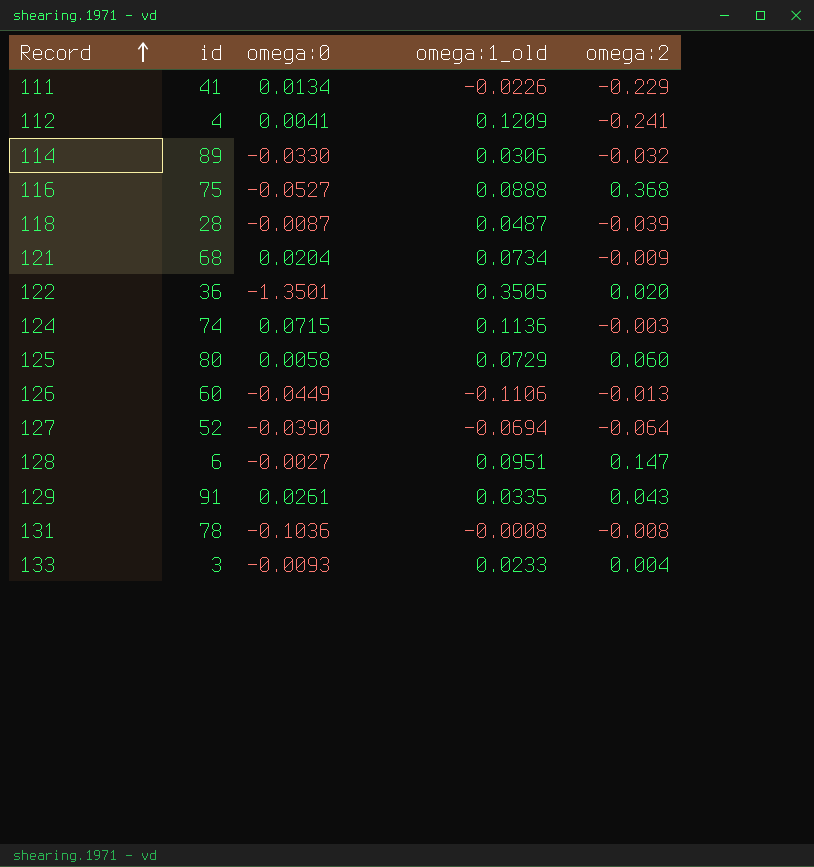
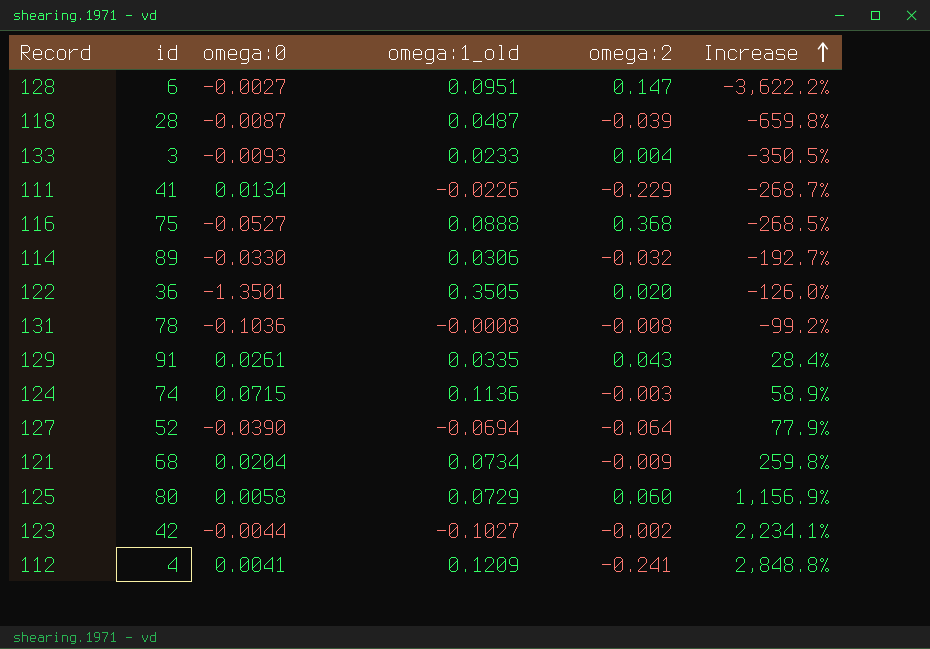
row order: Record ascending -> Increase ascending
column Increase | formula: none -> ([omega:1_old] - [omega:0]) / [omega:0]
row 126: 60 | -0.0449 | -0.1106 | -0.013 -> none
row 123: none -> 42 | -0.0044 | -0.1027 | -0.002 | 2,234.1%

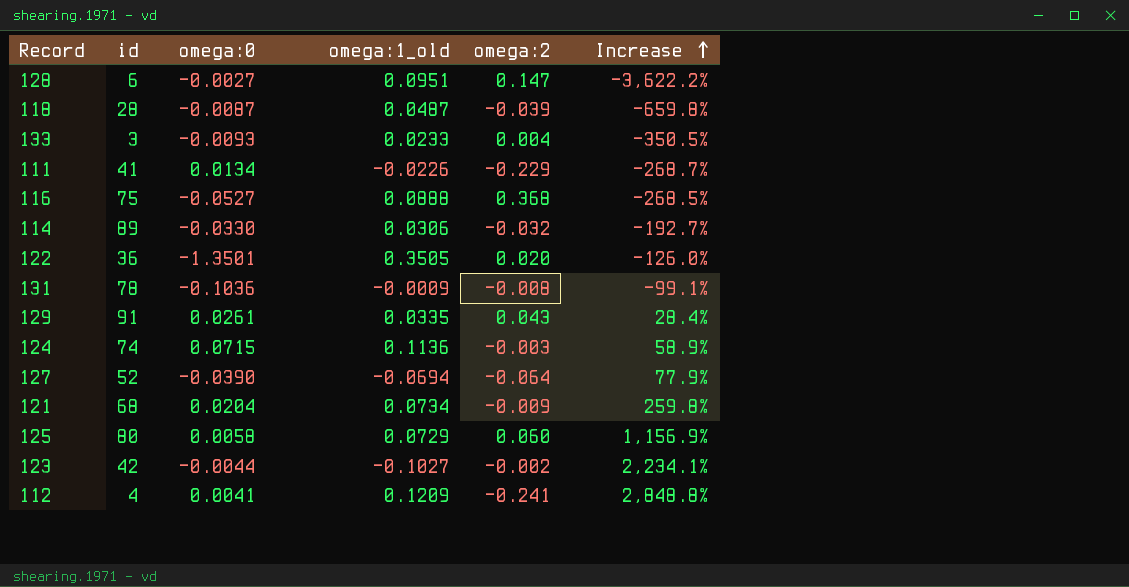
131 | omega:1_old: -0.0008 -> -0.0009
131 | Increase: -99.2% -> -99.1%

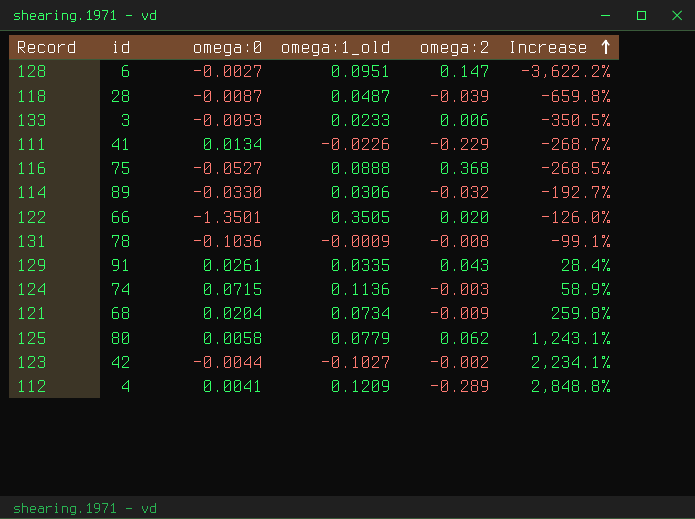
row 127: 52 | -0.0390 | -0.0694 | -0.064 | 77.9% -> none
133 | omega:2: 0.004 -> 0.006
122 | id: 36 -> 66
125 | omega:1_old: 0.0729 -> 0.0779
125 | omega:2: 0.060 -> 0.062
125 | Increase: 1,156.9% -> 1,243.1%
112 | omega:2: -0.241 -> -0.289

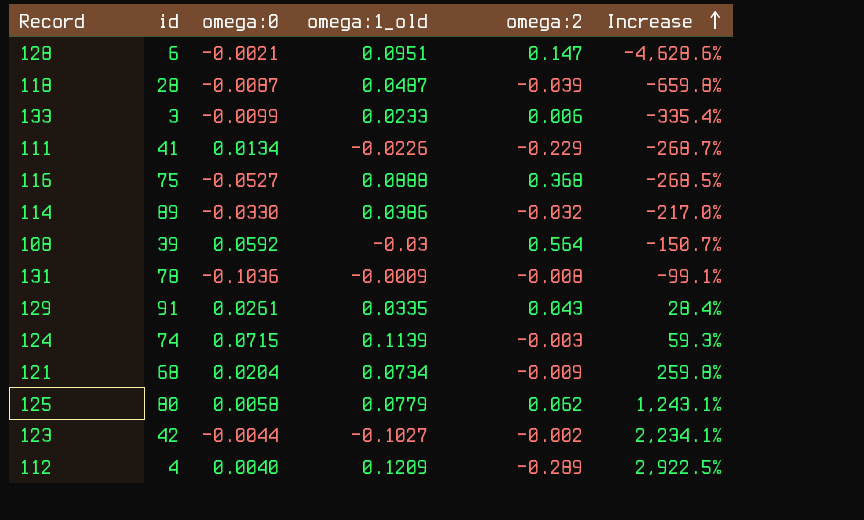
row 122: 66 | -1.3501 | 0.3505 | 0.020 | -126.0% -> none
128 | omega:0: -0.0027 -> -0.0021
128 | Increase: -3,622.2% -> -4,628.6%
133 | omega:0: -0.0093 -> -0.0099
133 | Increase: -350.5% -> -335.4%
114 | omega:1_old: 0.0306 -> 0.0386
114 | Increase: -192.7% -> -217.0%
row 108: none -> 39 | 0.0592 | -0.03 | 0.564 | -150.7%
124 | omega:1_old: 0.1136 -> 0.1139
124 | Increase: 58.9% -> 59.3%
112 | omega:0: 0.0041 -> 0.0040
112 | Increase: 2,848.8% -> 2,922.5%

